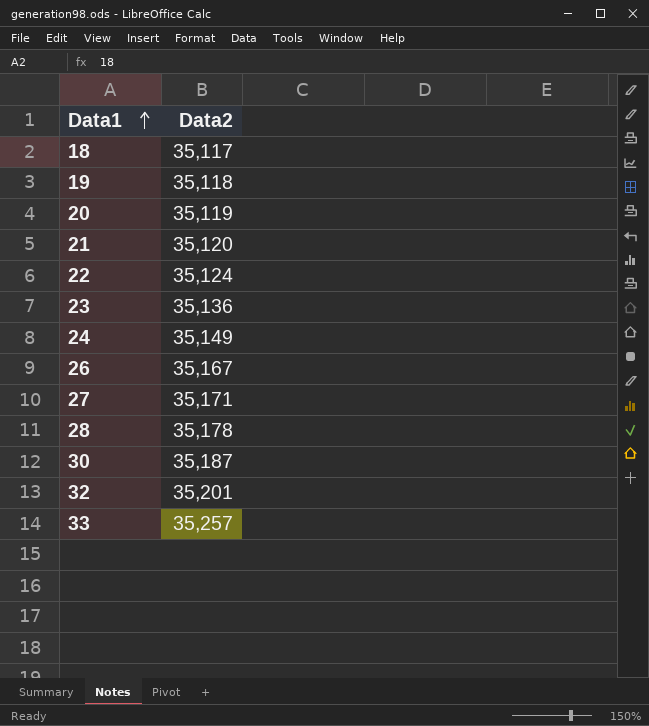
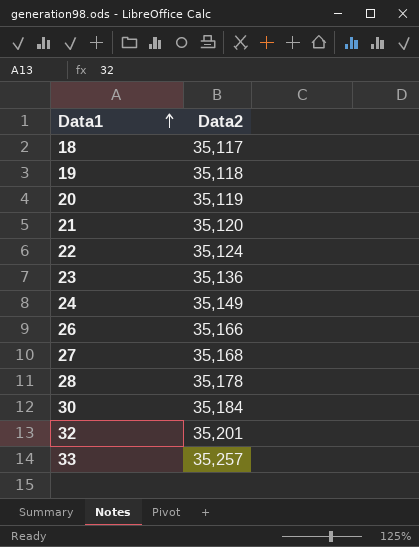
26 | Data2: 35,167 -> 35,166
27 | Data2: 35,171 -> 35,168
30 | Data2: 35,187 -> 35,184

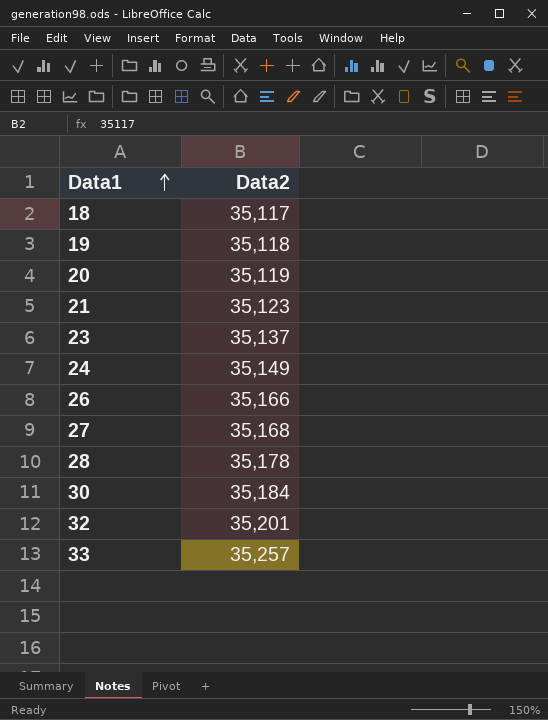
row 22: 35,124 -> none
21 | Data2: 35,120 -> 35,123
23 | Data2: 35,136 -> 35,137

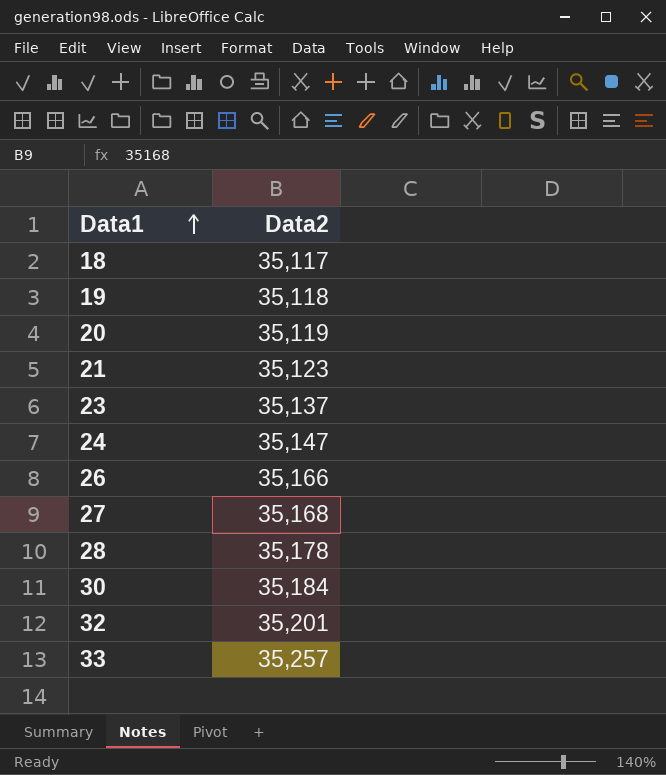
24 | Data2: 35,149 -> 35,147

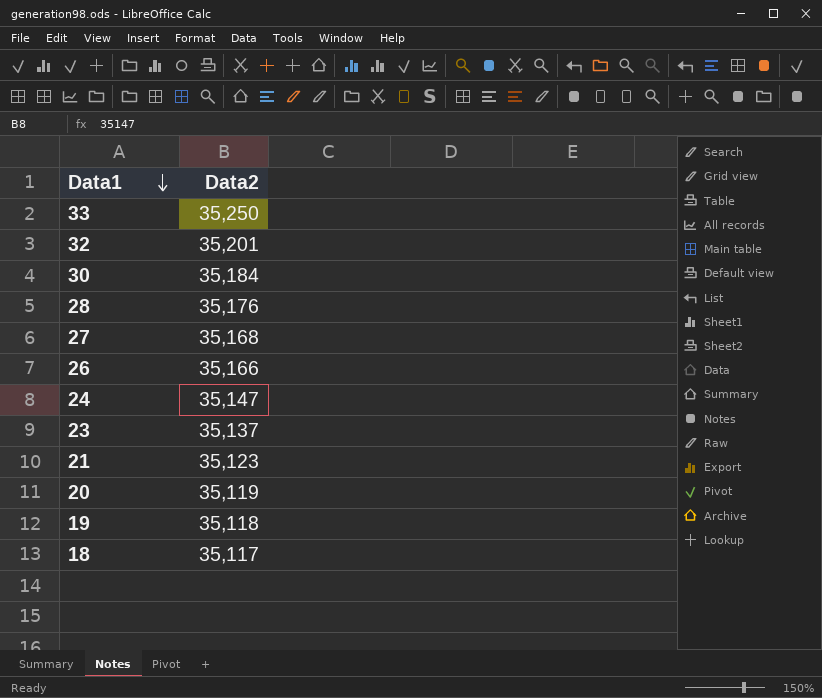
row order: Data1 ascending -> Data1 descending
33 | Data2: 35,257 -> 35,250
28 | Data2: 35,178 -> 35,176

